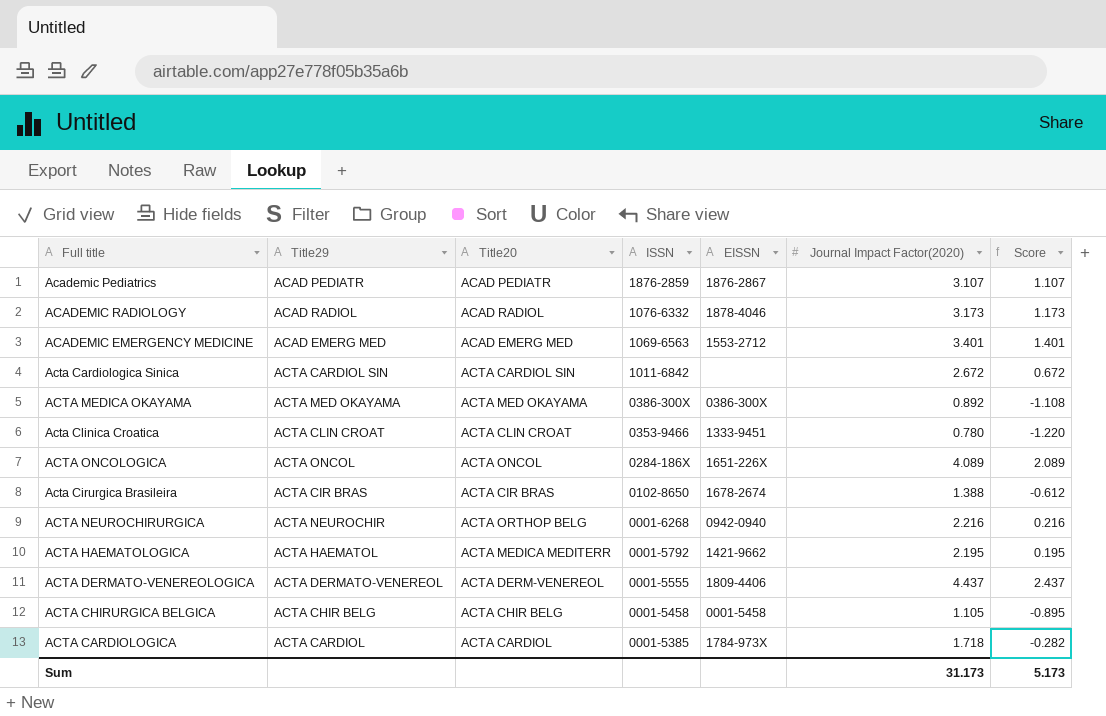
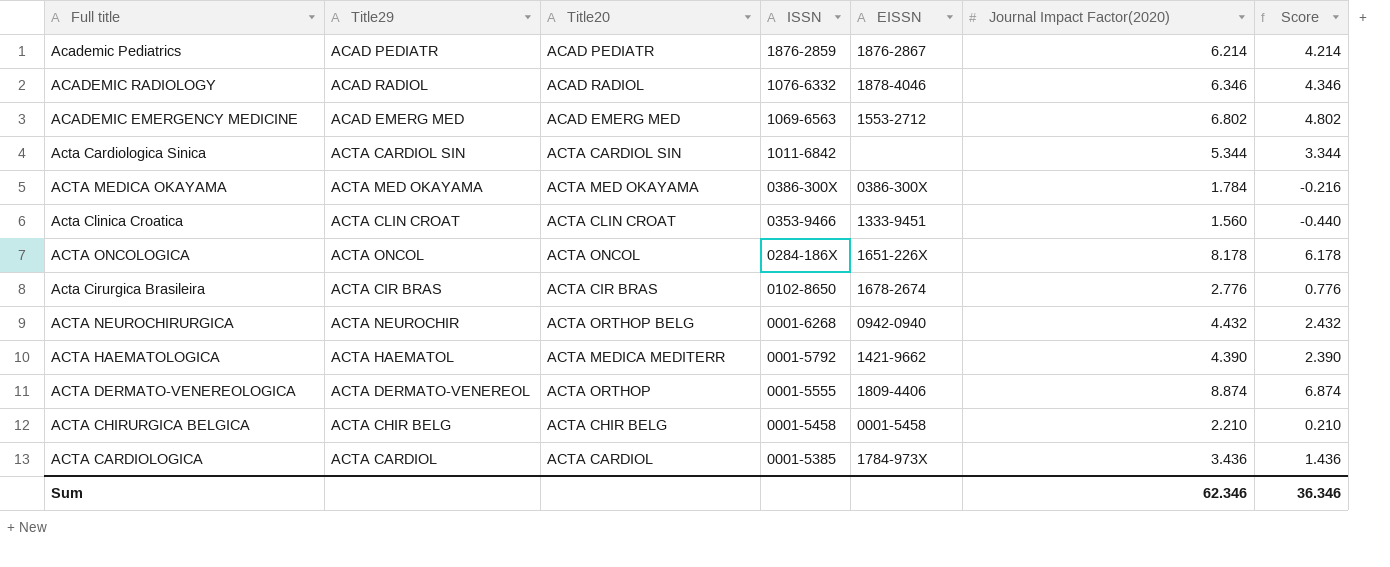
Academic Pediatrics | Journal Impact Factor(2020): 3.107 -> 6.214
Academic Pediatrics | Score: 1.107 -> 4.214
ACADEMIC RADIOLOGY | Journal Impact Factor(2020): 3.173 -> 6.346
ACADEMIC RADIOLOGY | Score: 1.173 -> 4.346
ACADEMIC EMERGENCY MEDICINE | Journal Impact Factor(2020): 3.401 -> 6.802
ACADEMIC EMERGENCY MEDICINE | Score: 1.401 -> 4.802
Acta Cardiologica Sinica | Journal Impact Factor(2020): 2.672 -> 5.344
Acta Cardiologica Sinica | Score: 0.672 -> 3.344
ACTA MEDICA OKAYAMA | Journal Impact Factor(2020): 0.892 -> 1.784
ACTA MEDICA OKAYAMA | Score: -1.108 -> -0.216
Acta Clinica Croatica | Journal Impact Factor(2020): 0.780 -> 1.560
Acta Clinica Croatica | Score: -1.220 -> -0.440
ACTA ONCOLOGICA | Journal Impact Factor(2020): 4.089 -> 8.178
ACTA ONCOLOGICA | Score: 2.089 -> 6.178
Acta Cirurgica Brasileira | Journal Impact Factor(2020): 1.388 -> 2.776
Acta Cirurgica Brasileira | Score: -0.612 -> 0.776
ACTA NEUROCHIRURGICA | Journal Impact Factor(2020): 2.216 -> 4.432
ACTA NEUROCHIRURGICA | Score: 0.216 -> 2.432
ACTA HAEMATOLOGICA | Journal Impact Factor(2020): 2.195 -> 4.390
ACTA HAEMATOLOGICA | Score: 0.195 -> 2.390
ACTA DERMATO-VENEREOLOGICA | Title20: ACTA DERM-VENEREOL -> ACTA ORTHOP
ACTA DERMATO-VENEREOLOGICA | Journal Impact Factor(2020): 4.437 -> 8.874
ACTA DERMATO-VENEREOLOGICA | Score: 2.437 -> 6.874
ACTA CHIRURGICA BELGICA | Journal Impact Factor(2020): 1.105 -> 2.210
ACTA CHIRURGICA BELGICA | Score: -0.895 -> 0.210
ACTA CARDIOLOGICA | Journal Impact Factor(2020): 1.718 -> 3.436
ACTA CARDIOLOGICA | Score: -0.282 -> 1.436
Sum | Journal Impact Factor(2020): 31.173 -> 62.346
Sum | Score: 5.173 -> 36.346

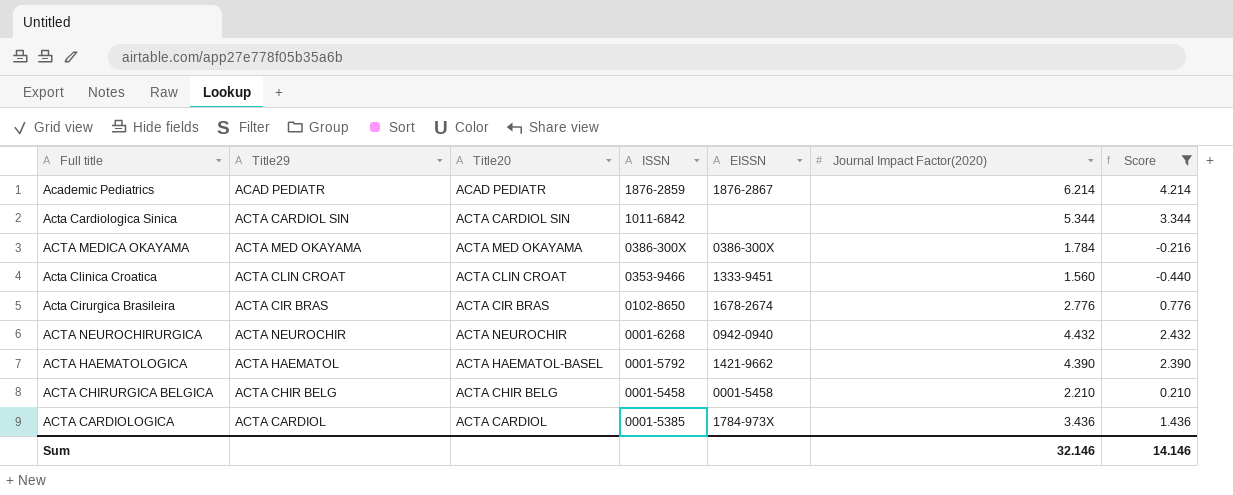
filter: none -> Score <= 4.214
ACTA NEUROCHIRURGICA | Title20: ACTA ORTHOP BELG -> ACTA NEUROCHIR
ACTA HAEMATOLOGICA | Title20: ACTA MEDICA MEDITERR -> ACTA HAEMATOL-BASEL
Sum | Journal Impact Factor(2020): 62.346 -> 32.146
Sum | Score: 36.346 -> 14.146

